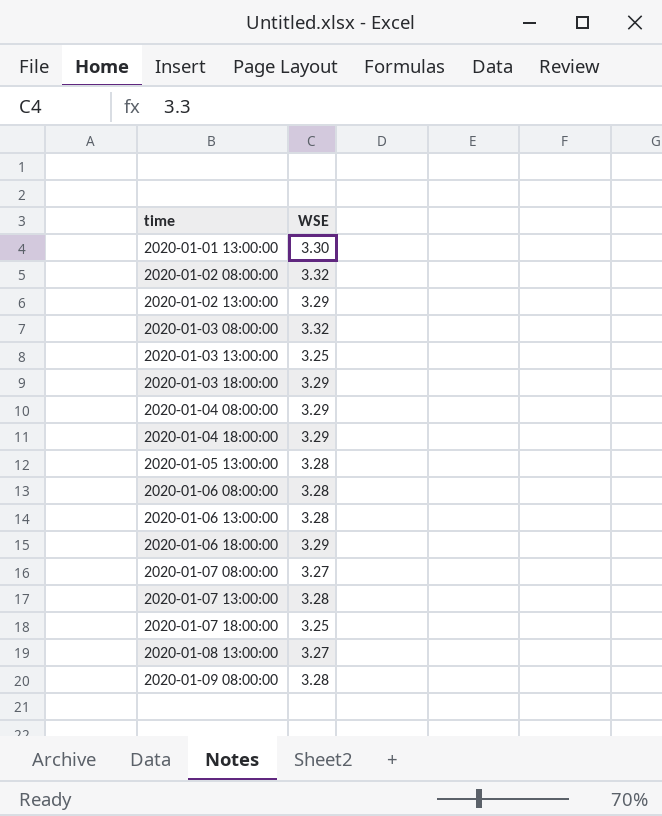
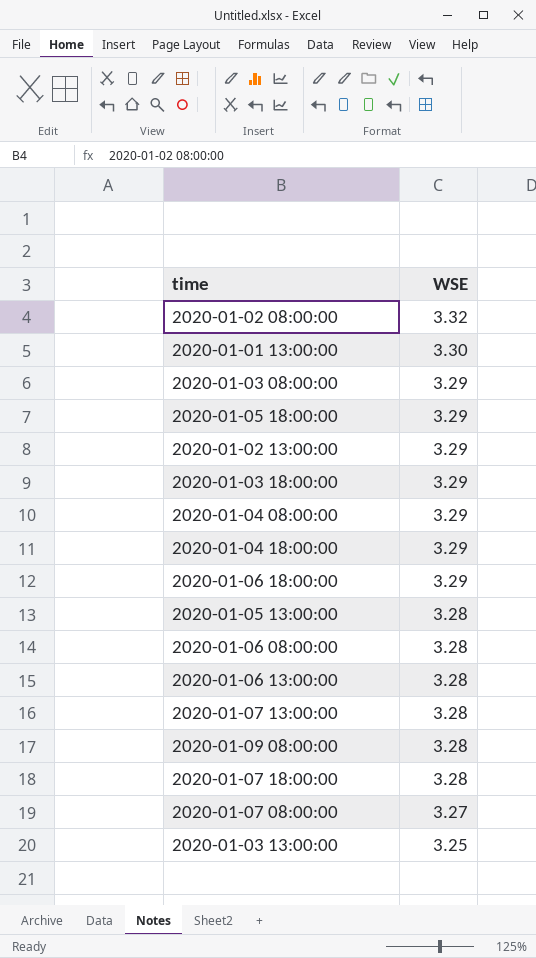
row order: time ascending -> WSE descending
row 2020-01-08 13:00:00: 3.27 -> none
2020-01-03 08:00:00 | WSE: 3.32 -> 3.29
row 2020-01-05 18:00:00: none -> 3.29
2020-01-07 18:00:00 | WSE: 3.25 -> 3.28

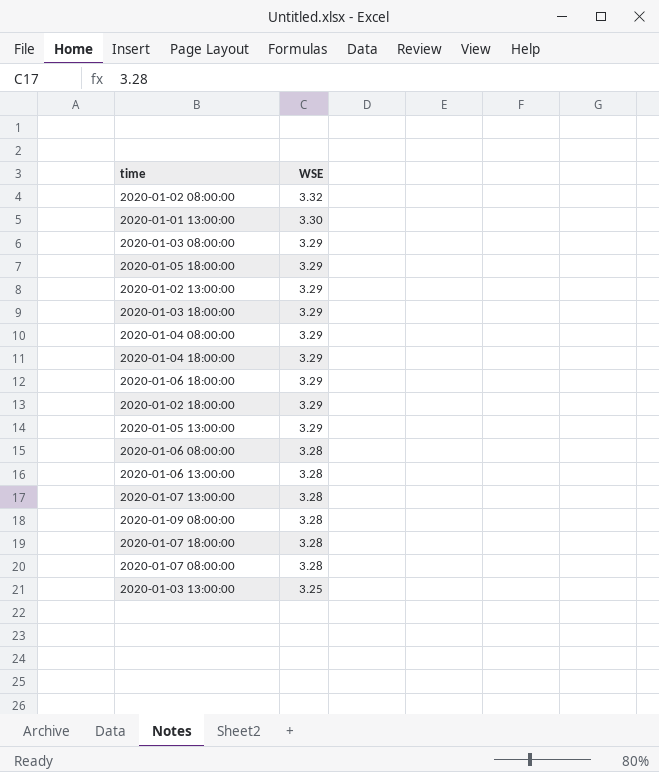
row 2020-01-02 18:00:00: none -> 3.29
2020-01-05 13:00:00 | WSE: 3.28 -> 3.29
2020-01-07 08:00:00 | WSE: 3.27 -> 3.28

